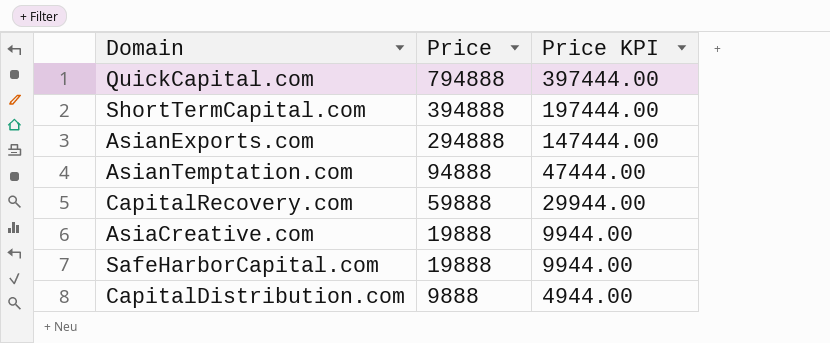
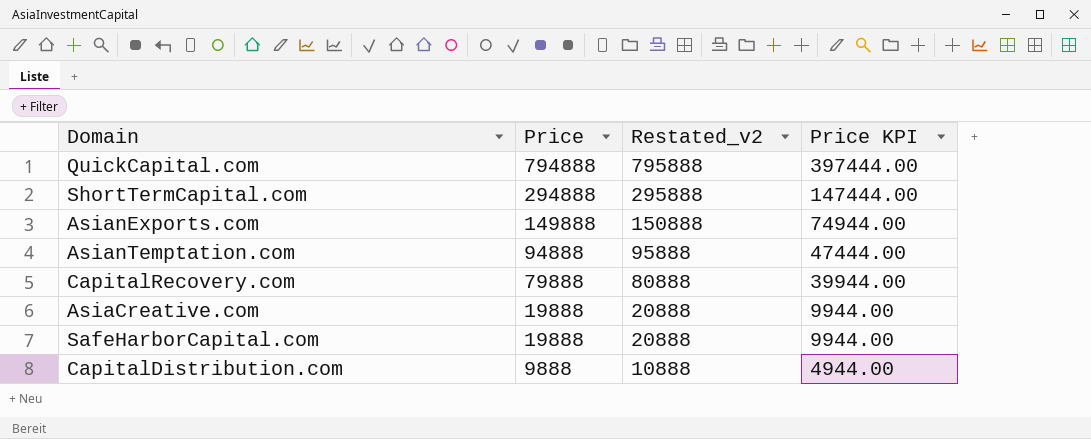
column Restated_v2 | formula: none -> [Price] + 1000
ShortTermCapital.com | Price: 394888 -> 294888
ShortTermCapital.com | Price KPI: 197444.00 -> 147444.00
AsianExports.com | Price: 294888 -> 149888
AsianExports.com | Price KPI: 147444.00 -> 74944.00
CapitalRecovery.com | Price: 59888 -> 79888
CapitalRecovery.com | Price KPI: 29944.00 -> 39944.00

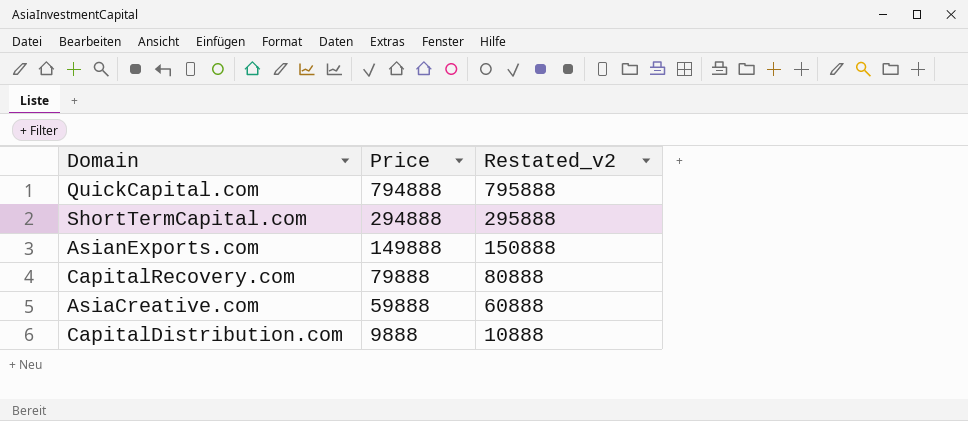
column Price KPI | formula: [Price] * 0.5 -> none
row AsianTemptation.com: 94888 | 95888 | 47444.00 -> none
row SafeHarborCapital.com: 19888 | 20888 | 9944.00 -> none
AsiaCreative.com | Price: 19888 -> 59888
AsiaCreative.com | Restated_v2: 20888 -> 60888

